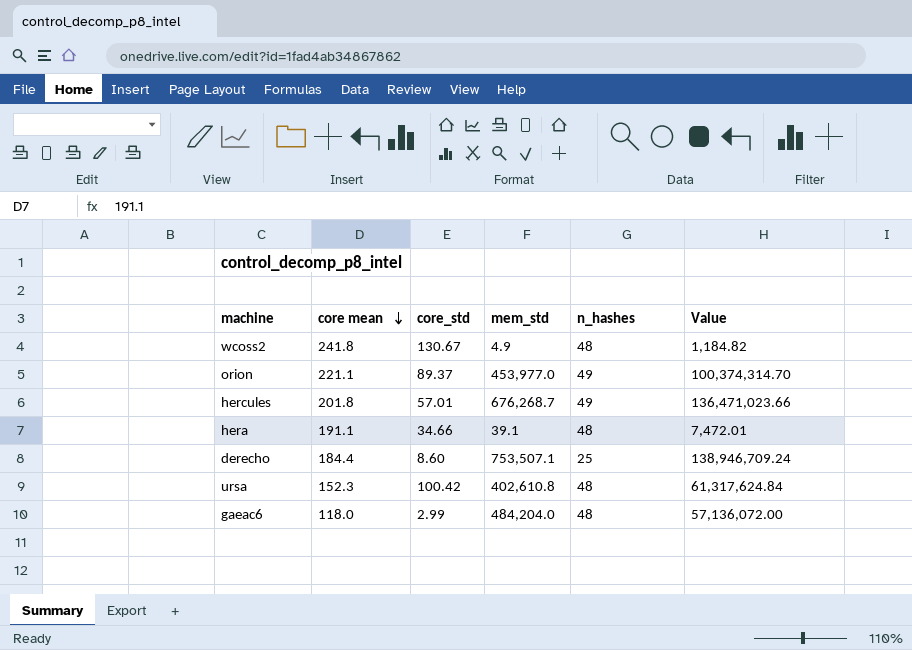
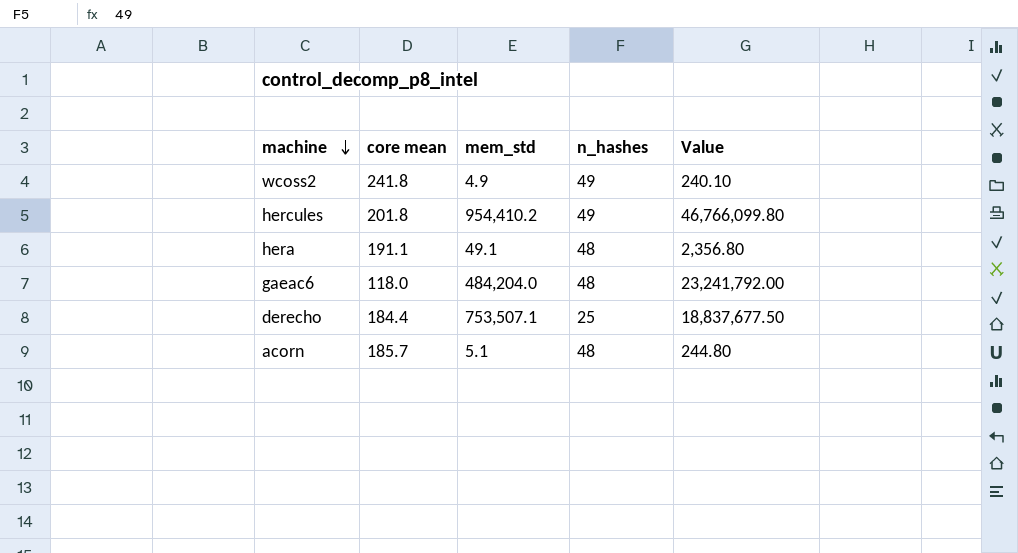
row order: core mean descending -> machine descending
column core_std | position: 3 -> none
column Value | formula: [core mean] * [mem_std] -> [mem_std] * [n_hashes]
row orion: 221.1 | 89.37 | 453,977.0 | 49 | 100,374,314.70 -> none
row ursa: 152.3 | 100.42 | 402,610.8 | 48 | 61,317,624.84 -> none
wcoss2 | n_hashes: 48 -> 49
hercules | mem_std: 676,268.7 -> 954,410.2
hera | mem_std: 39.1 -> 49.1
row acorn: none -> 185.7 | 5.1 | 48 | 244.80

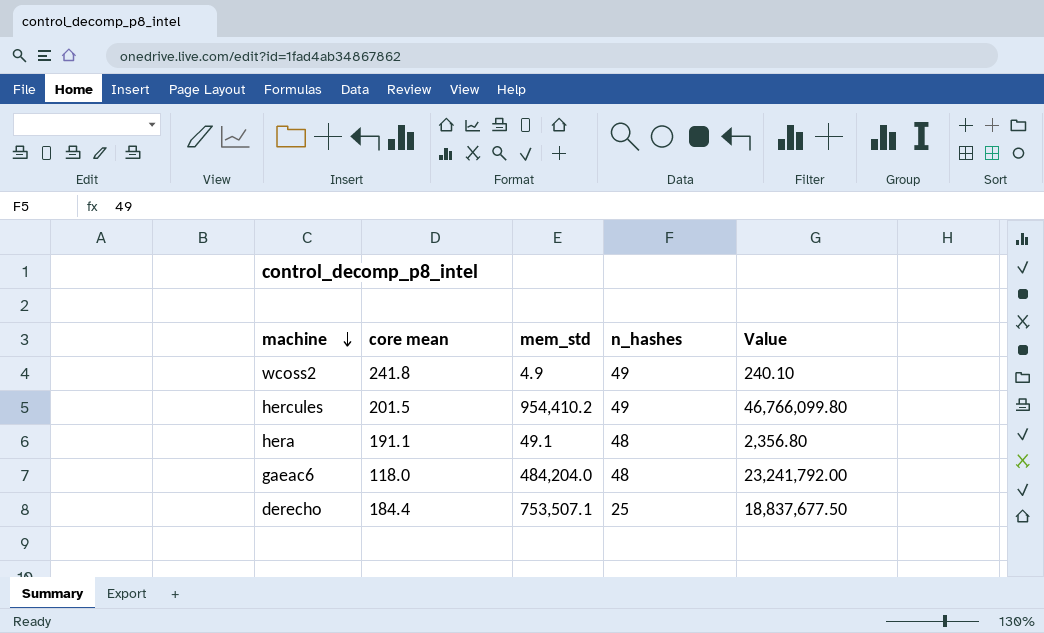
row acorn: 185.7 | 5.1 | 48 | 244.80 -> none
hercules | core mean: 201.8 -> 201.5

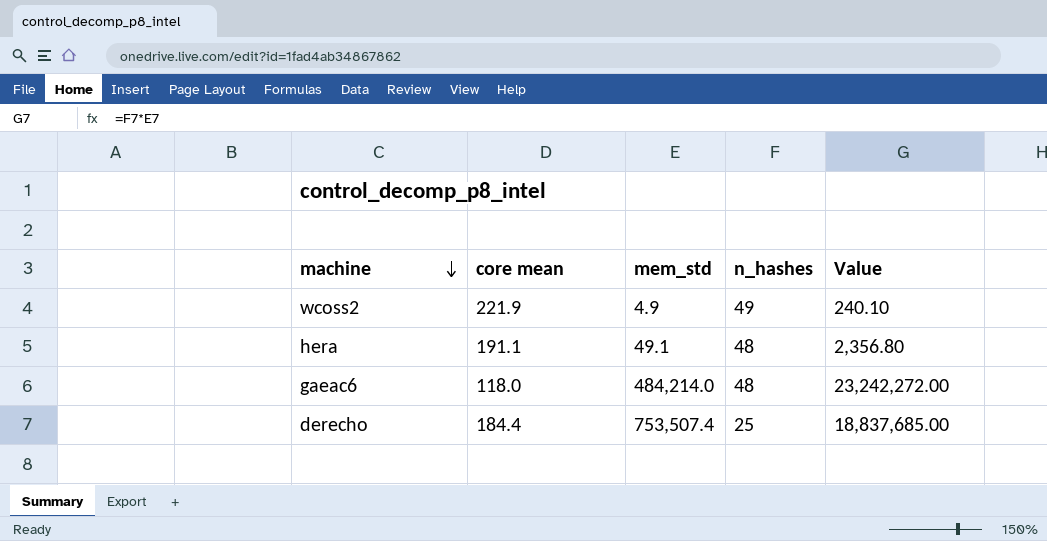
row hercules: 201.5 | 954,410.2 | 49 | 46,766,099.80 -> none
wcoss2 | core mean: 241.8 -> 221.9
gaeac6 | mem_std: 484,204.0 -> 484,214.0
gaeac6 | Value: 23,241,792.00 -> 23,242,272.00
derecho | mem_std: 753,507.1 -> 753,507.4
derecho | Value: 18,837,677.50 -> 18,837,685.00

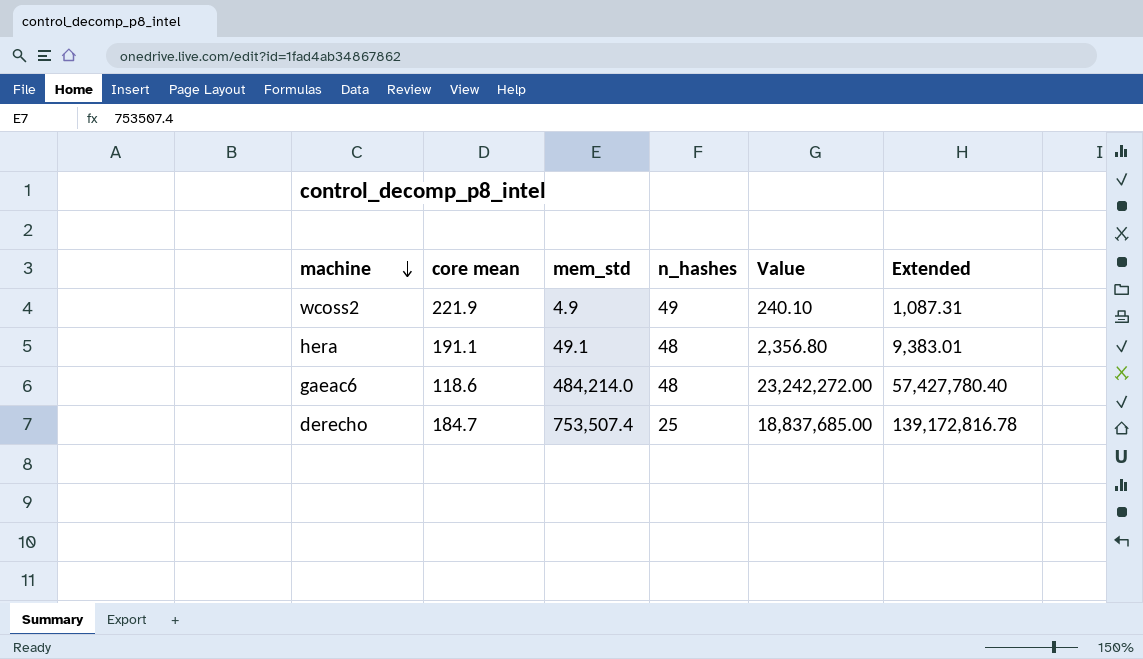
column Extended | formula: none -> [core mean] * [mem_std]
gaeac6 | core mean: 118.0 -> 118.6
derecho | core mean: 184.4 -> 184.7

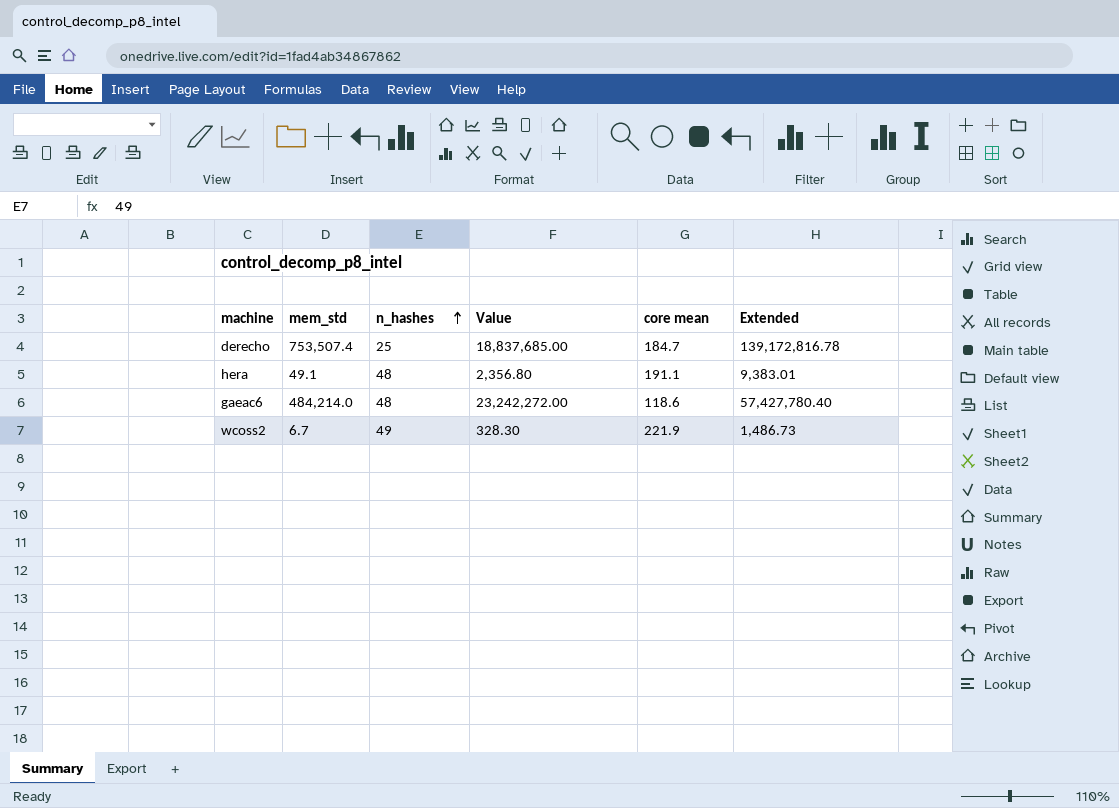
row order: machine descending -> n_hashes ascending
column core mean | position: 2 -> 5
wcoss2 | mem_std: 4.9 -> 6.7
wcoss2 | Value: 240.10 -> 328.30
wcoss2 | Extended: 1,087.31 -> 1,486.73

